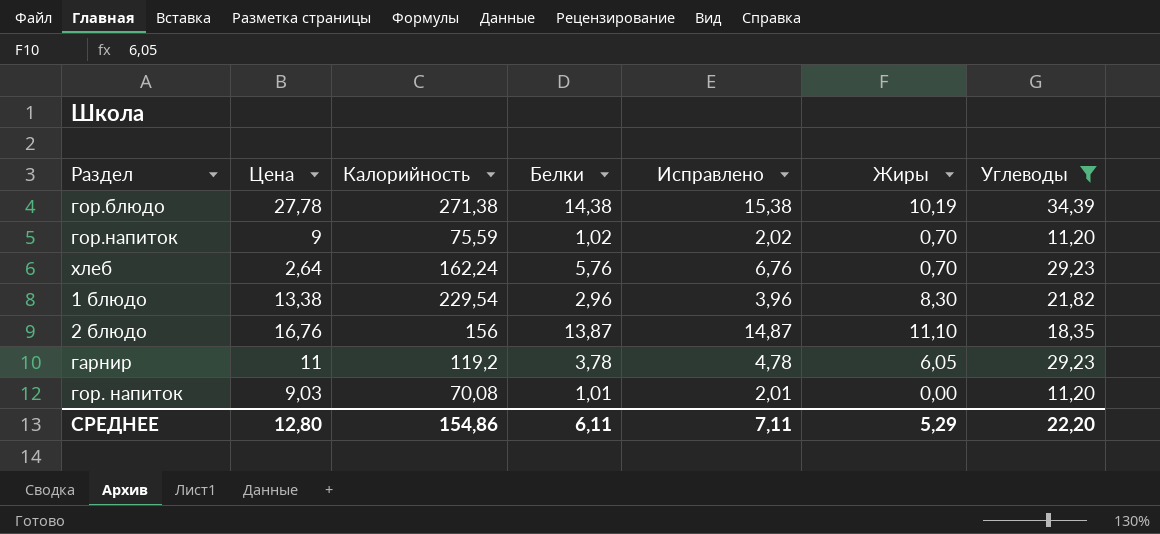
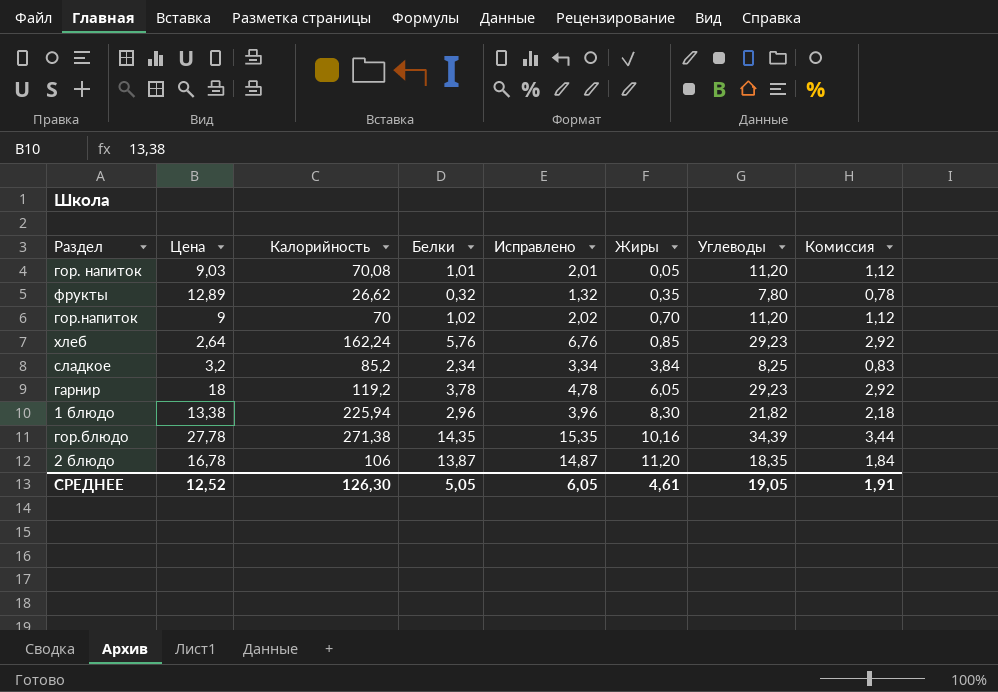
filter: Углеводы >= 11,20 -> none
row order: none -> Жиры ascending
column Комиссия | formula: none -> [Углеводы] * 0,1
гор. напиток | Жиры: 0,00 -> 0,05
гор.напиток | Калорийность: 75,59 -> 70
хлеб | Жиры: 0,70 -> 0,85
гарнир | Цена: 11 -> 18
1 блюдо | Калорийность: 229,54 -> 225,94
гор.блюдо | Белки: 14,38 -> 14,35
гор.блюдо | Исправлено: 15,38 -> 15,35
гор.блюдо | Жиры: 10,19 -> 10,16
2 блюдо | Цена: 16,76 -> 16,78
2 блюдо | Калорийность: 156 -> 106
2 блюдо | Жиры: 11,10 -> 11,20
СРЕДНЕЕ | Цена: 12,80 -> 12,52
СРЕДНЕЕ | Калорийность: 154,86 -> 126,30
СРЕДНЕЕ | Белки: 6,11 -> 5,05
СРЕДНЕЕ | Исправлено: 7,11 -> 6,05
СРЕДНЕЕ | Жиры: 5,29 -> 4,61
СРЕДНЕЕ | Углеводы: 22,20 -> 19,05

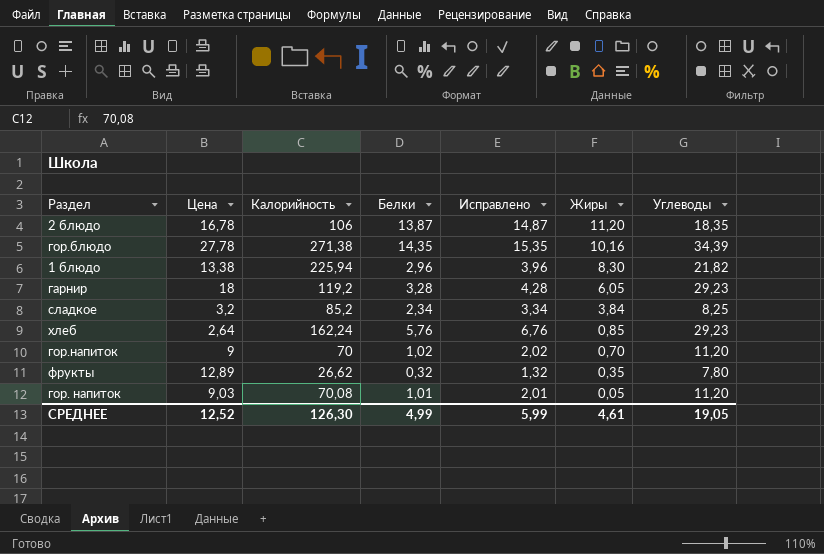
row order: Жиры ascending -> Жиры descending
column Комиссия | formula: [Углеводы] * 0,1 -> none
гарнир | Белки: 3,78 -> 3,28
гарнир | Исправлено: 4,78 -> 4,28
СРЕДНЕЕ | Белки: 5,05 -> 4,99
СРЕДНЕЕ | Исправлено: 6,05 -> 5,99

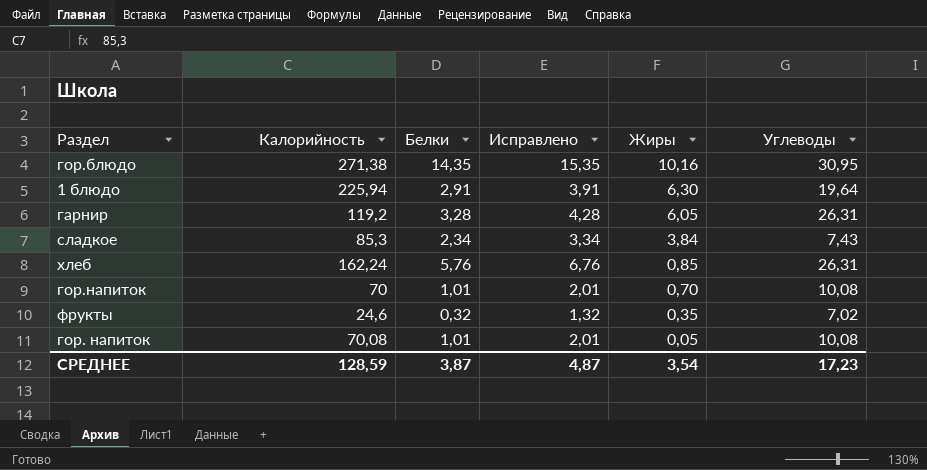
column Цена | position: 2 -> none
row 2 блюдо: 16,78 | 106 | 13,87 | 14,87 | 11,20 | 18,35 -> none
гор.блюдо | Углеводы: 34,39 -> 30,95
1 блюдо | Белки: 2,96 -> 2,91
1 блюдо | Исправлено: 3,96 -> 3,91
1 блюдо | Жиры: 8,30 -> 6,30
1 блюдо | Углеводы: 21,82 -> 19,64
гарнир | Углеводы: 29,23 -> 26,31
сладкое | Калорийность: 85,2 -> 85,3
сладкое | Углеводы: 8,25 -> 7,43
хлеб | Углеводы: 29,23 -> 26,31
гор.напиток | Белки: 1,02 -> 1,01
гор.напиток | Исправлено: 2,02 -> 2,01
гор.напиток | Углеводы: 11,20 -> 10,08
фрукты | Калорийность: 26,62 -> 24,6
фрукты | Углеводы: 7,80 -> 7,02
гор. напиток | Углеводы: 11,20 -> 10,08
СРЕДНЕЕ | Калорийность: 126,30 -> 128,59
СРЕДНЕЕ | Белки: 4,99 -> 3,87
СРЕДНЕЕ | Исправлено: 5,99 -> 4,87
СРЕДНЕЕ | Жиры: 4,61 -> 3,54
СРЕДНЕЕ | Углеводы: 19,05 -> 17,23

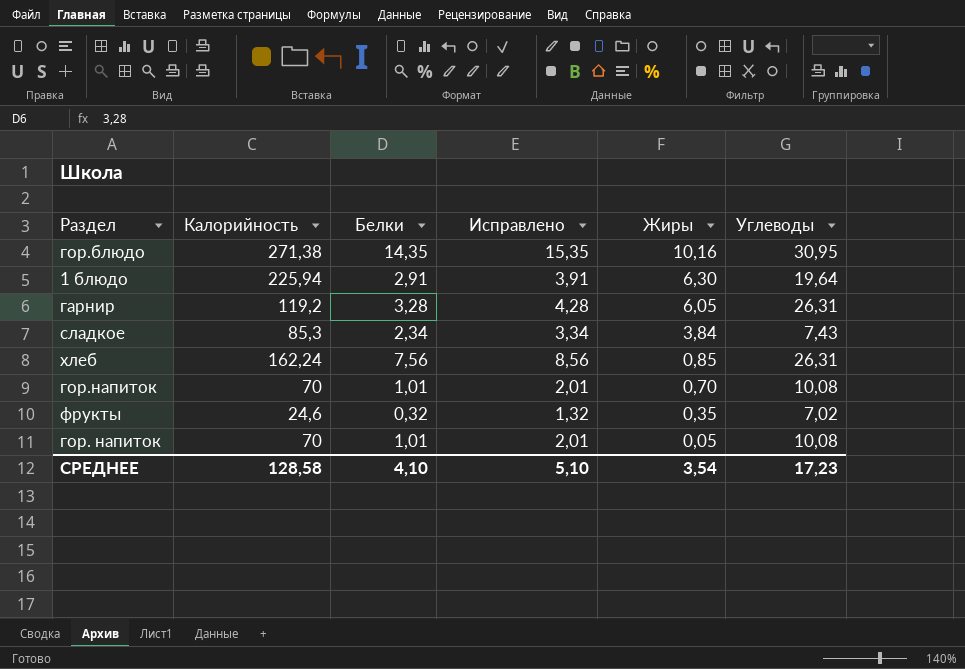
хлеб | Белки: 5,76 -> 7,56
хлеб | Исправлено: 6,76 -> 8,56
гор. напиток | Калорийность: 70,08 -> 70
СРЕДНЕЕ | Калорийность: 128,59 -> 128,58
СРЕДНЕЕ | Белки: 3,87 -> 4,10
СРЕДНЕЕ | Исправлено: 4,87 -> 5,10

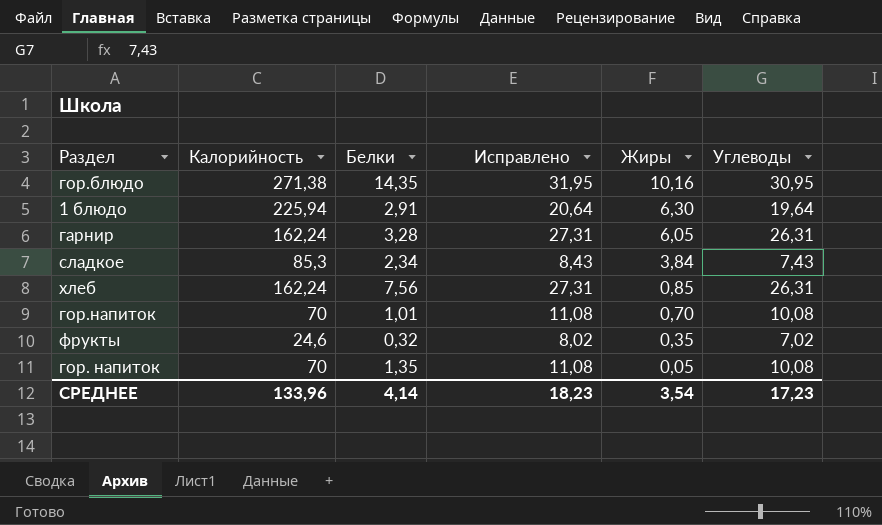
column Исправлено | formula: [Белки] + 1 -> [Углеводы] + 1
гарнир | Калорийность: 119,2 -> 162,24
гор. напиток | Белки: 1,01 -> 1,35
СРЕДНЕЕ | Калорийность: 128,58 -> 133,96
СРЕДНЕЕ | Белки: 4,10 -> 4,14
СРЕДНЕЕ | Исправлено: 5,10 -> 18,23

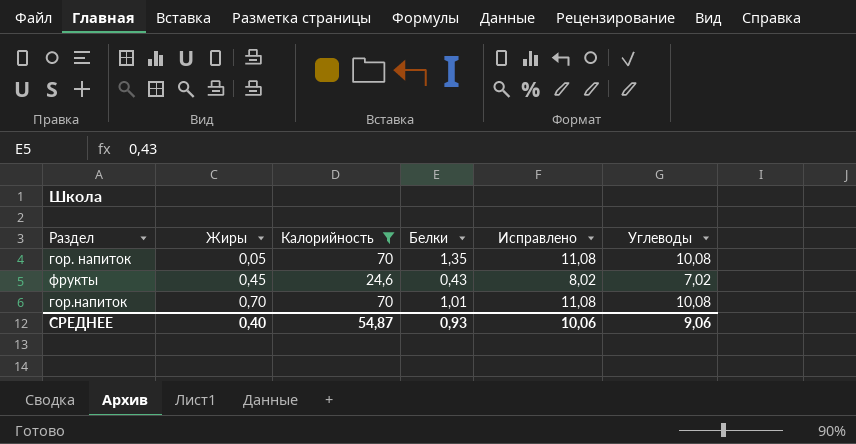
filter: none -> Калорийность <= 70
row order: Жиры descending -> Жиры ascending
column Жиры | position: 5 -> 2
фрукты | Жиры: 0,35 -> 0,45
фрукты | Белки: 0,32 -> 0,43
СРЕДНЕЕ | Жиры: 3,54 -> 0,40
СРЕДНЕЕ | Калорийность: 133,96 -> 54,87
СРЕДНЕЕ | Белки: 4,14 -> 0,93
СРЕДНЕЕ | Исправлено: 18,23 -> 10,06
СРЕДНЕЕ | Углеводы: 17,23 -> 9,06

